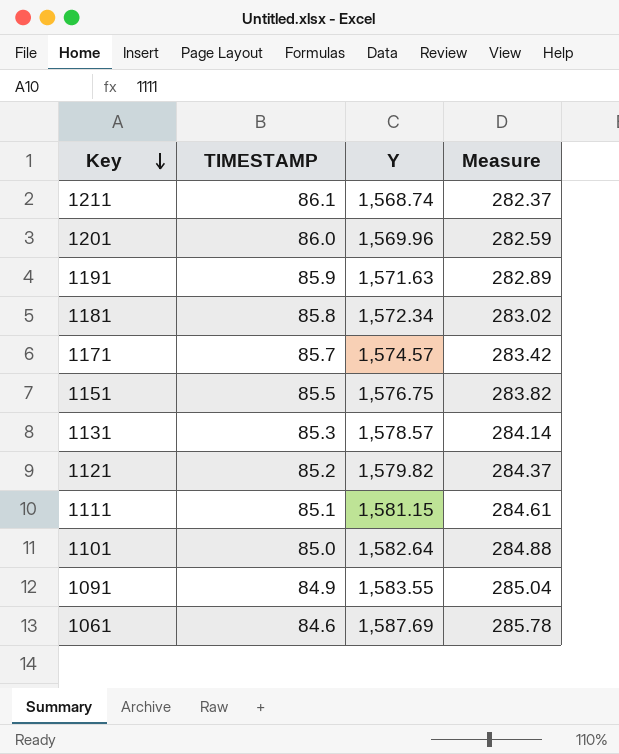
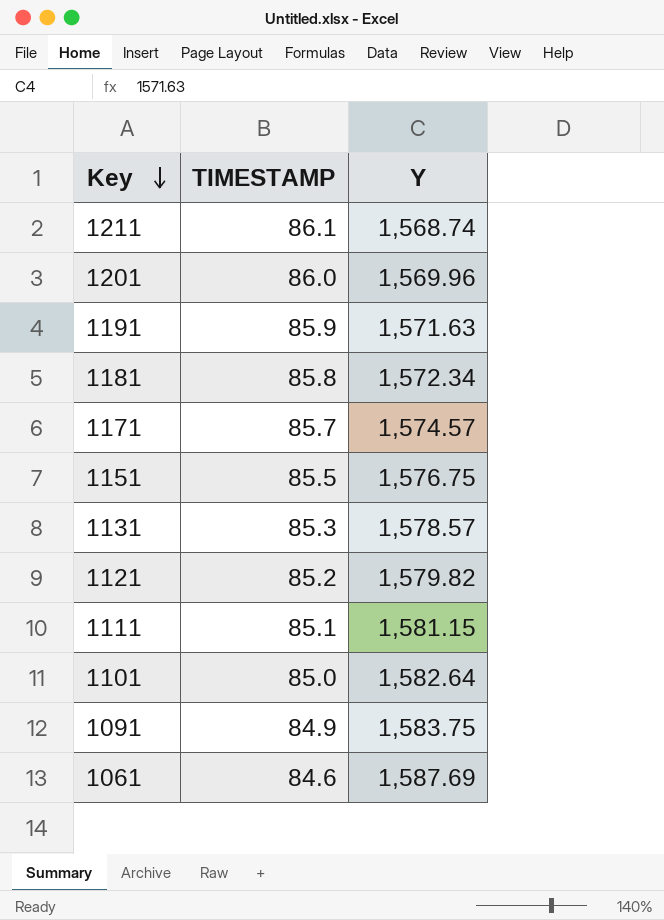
column Measure | formula: [Y] * 0.18 -> none
1091 | Y: 1,583.55 -> 1,583.75

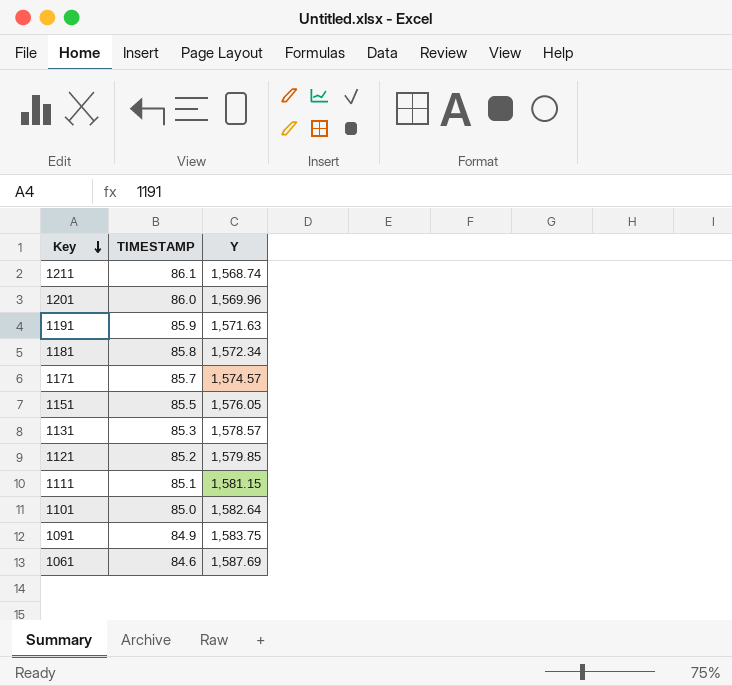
1151 | Y: 1,576.75 -> 1,576.05
1121 | Y: 1,579.82 -> 1,579.85

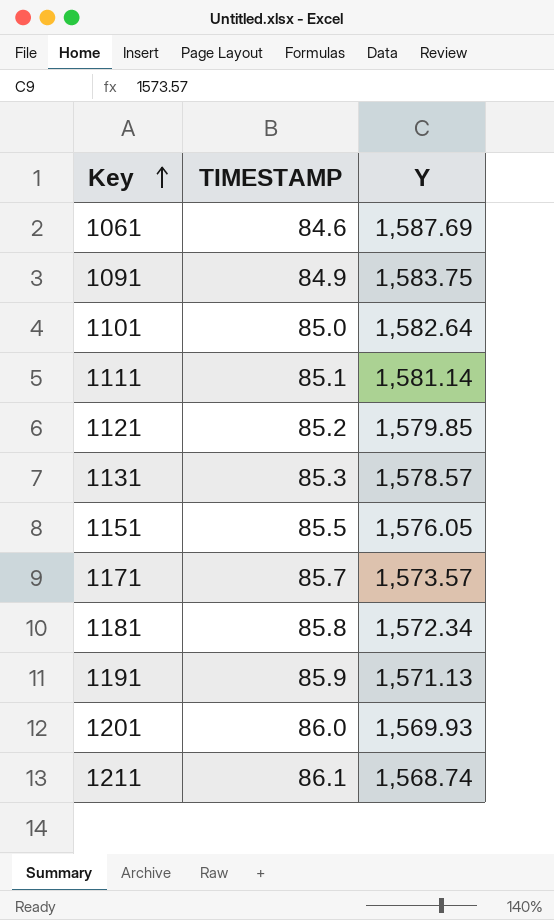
row order: Key descending -> Key ascending
1111 | Y: 1,581.15 -> 1,581.14
1171 | Y: 1,574.57 -> 1,573.57
1191 | Y: 1,571.63 -> 1,571.13
1201 | Y: 1,569.96 -> 1,569.93

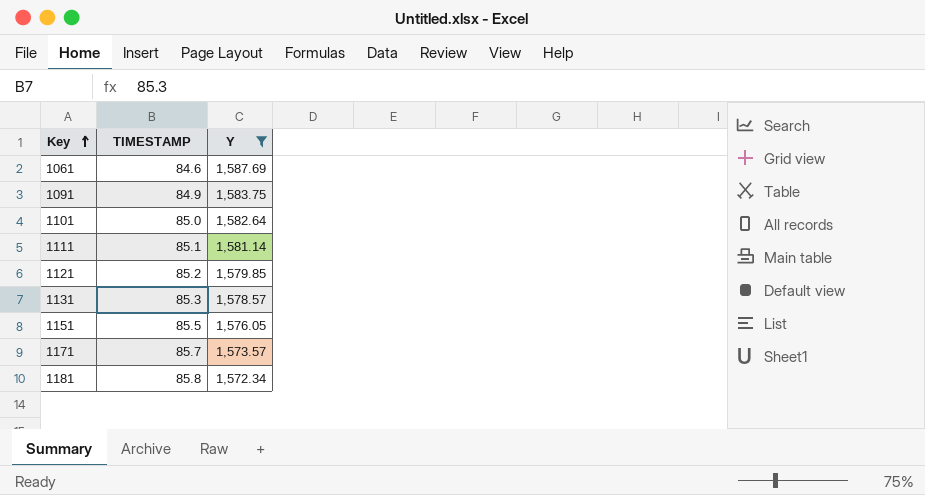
filter: none -> Y >= 1,572.34

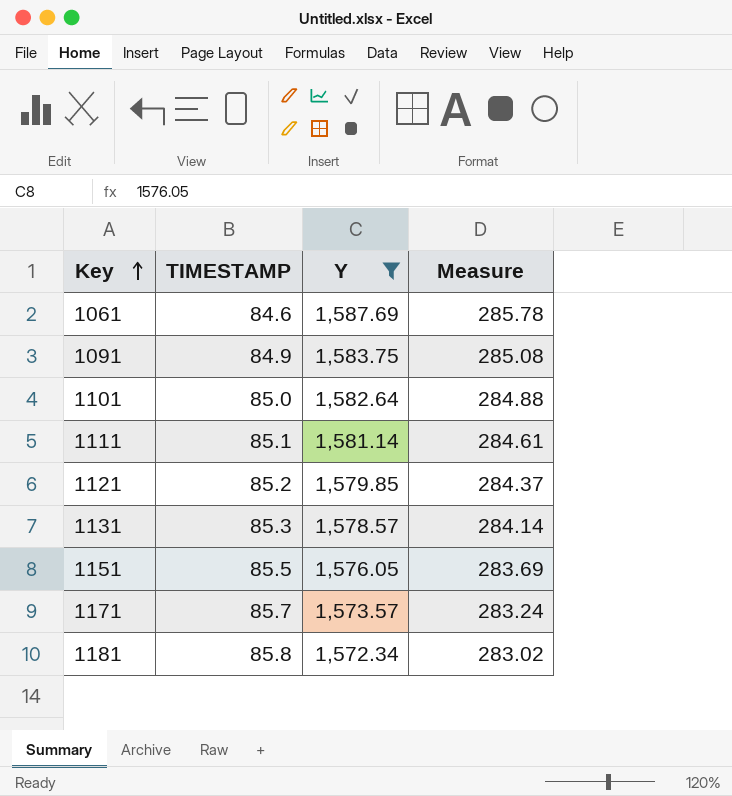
column Measure | formula: none -> [Y] * 0.18

